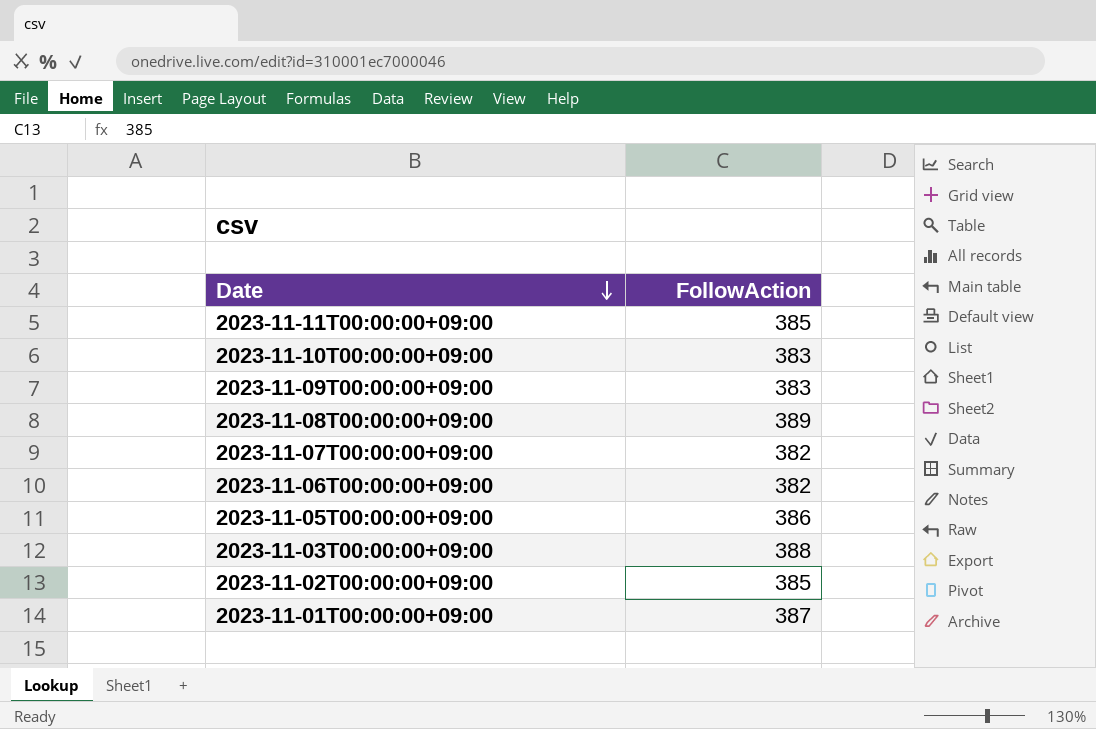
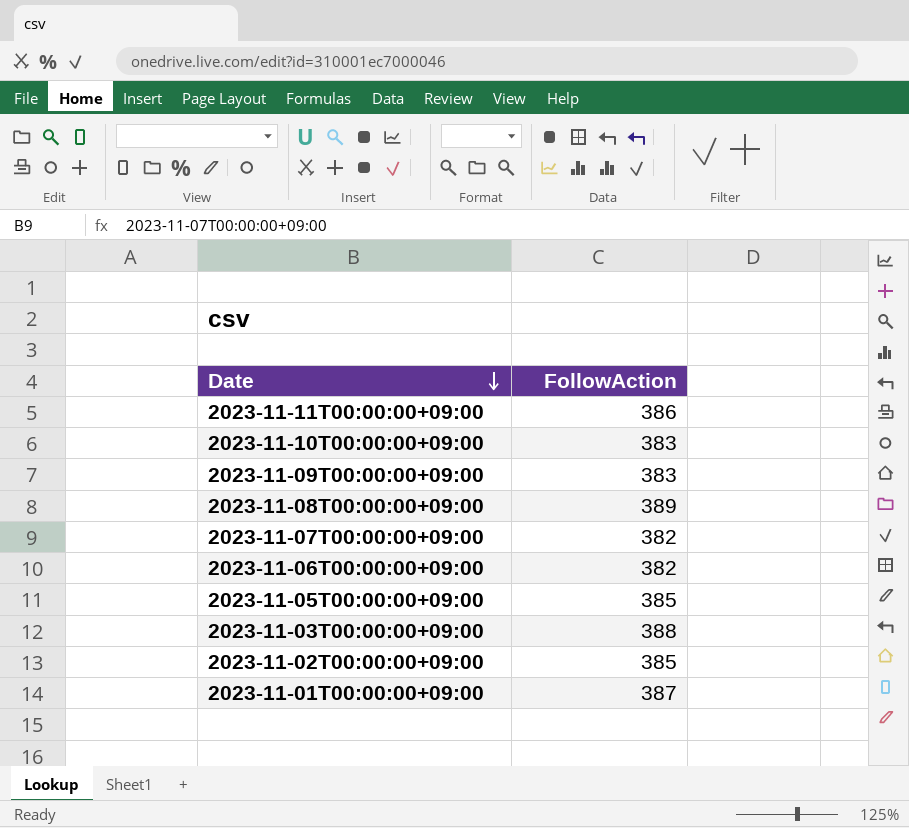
2023-11-11T00:00:00+09:00 | FollowAction: 385 -> 386
2023-11-05T00:00:00+09:00 | FollowAction: 386 -> 385

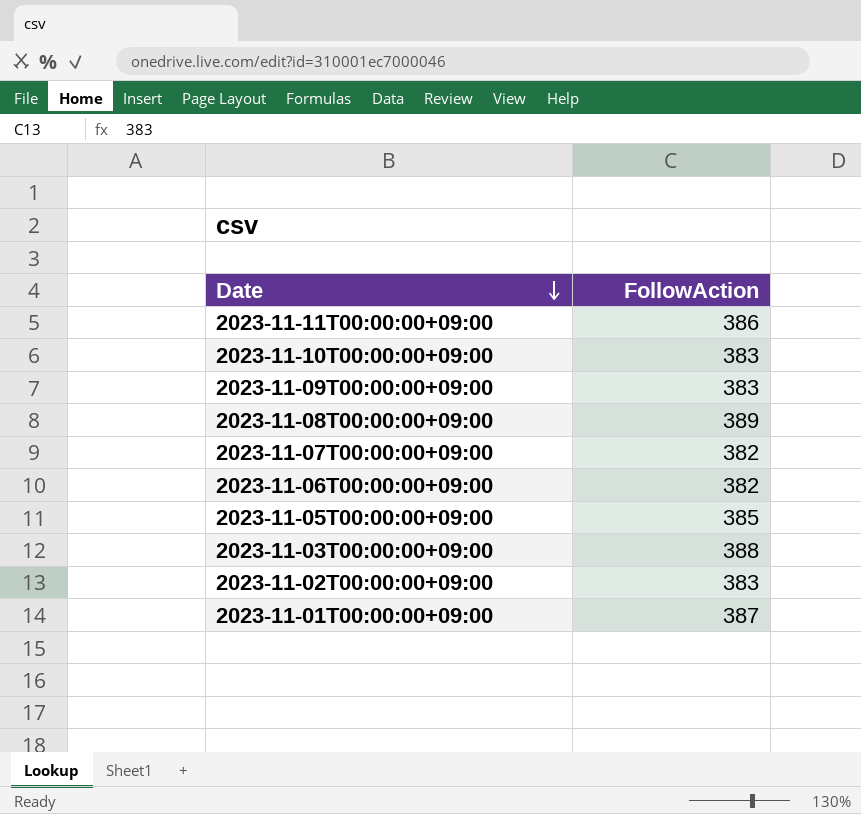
2023-11-02T00:00:00+09:00 | FollowAction: 385 -> 383

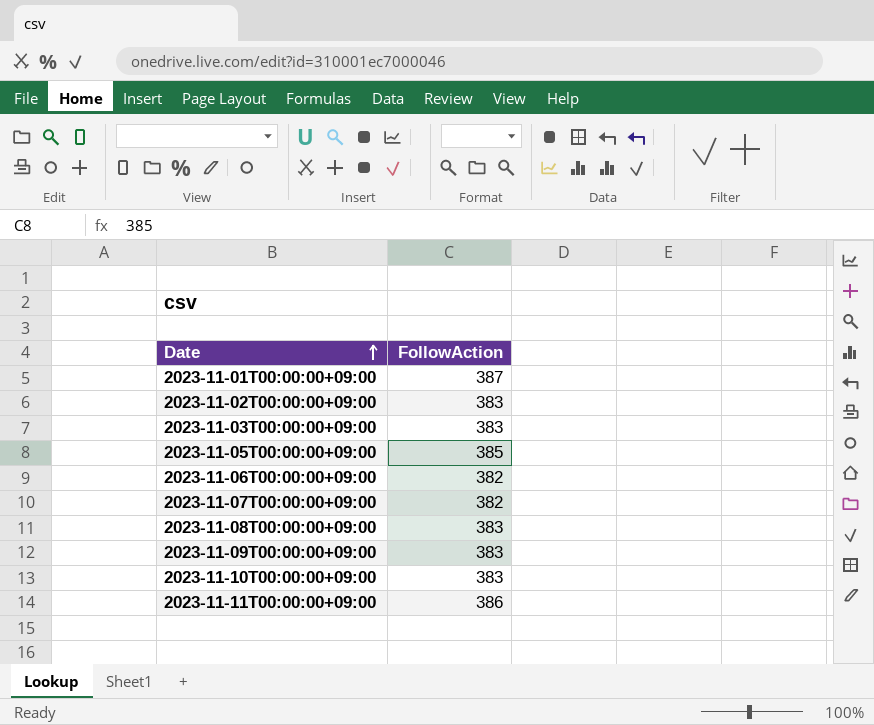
row order: Date descending -> Date ascending
2023-11-03T00:00:00+09:00 | FollowAction: 388 -> 383
2023-11-08T00:00:00+09:00 | FollowAction: 389 -> 383

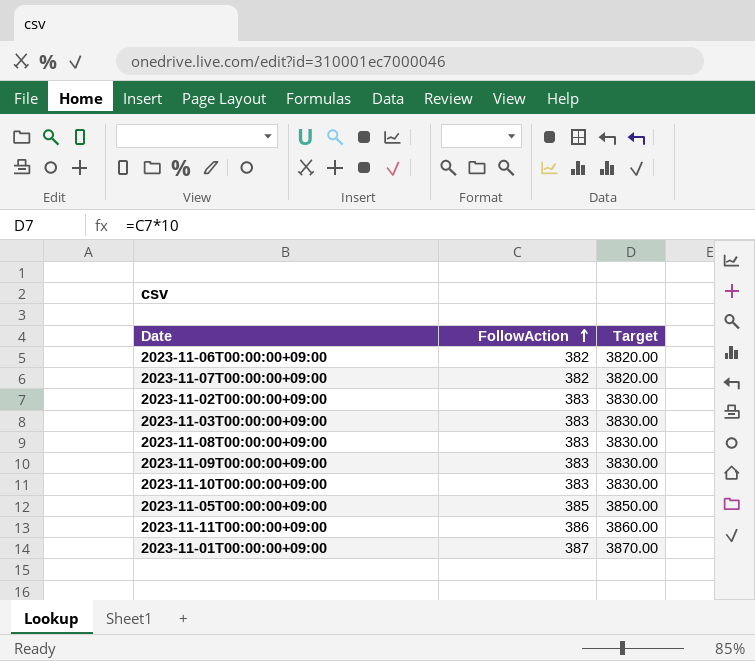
row order: Date ascending -> FollowAction ascending
column Target | formula: none -> [FollowAction] * 10

